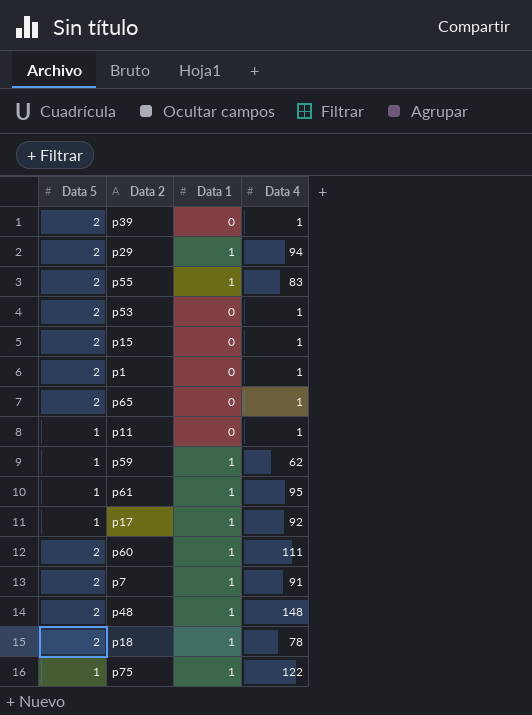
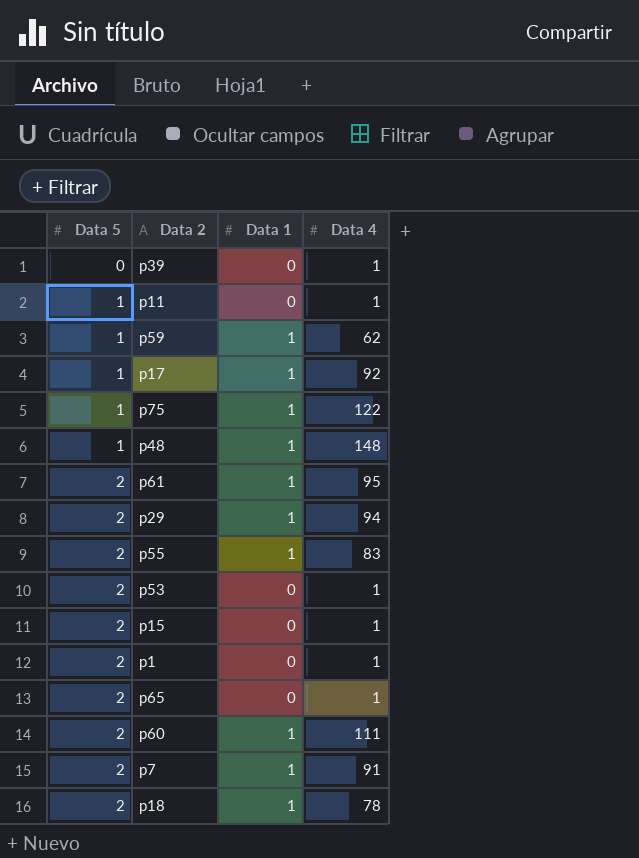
row order: none -> Data 5 ascending
p39 | Data 5: 2 -> 0
p48 | Data 5: 2 -> 1
p61 | Data 5: 1 -> 2

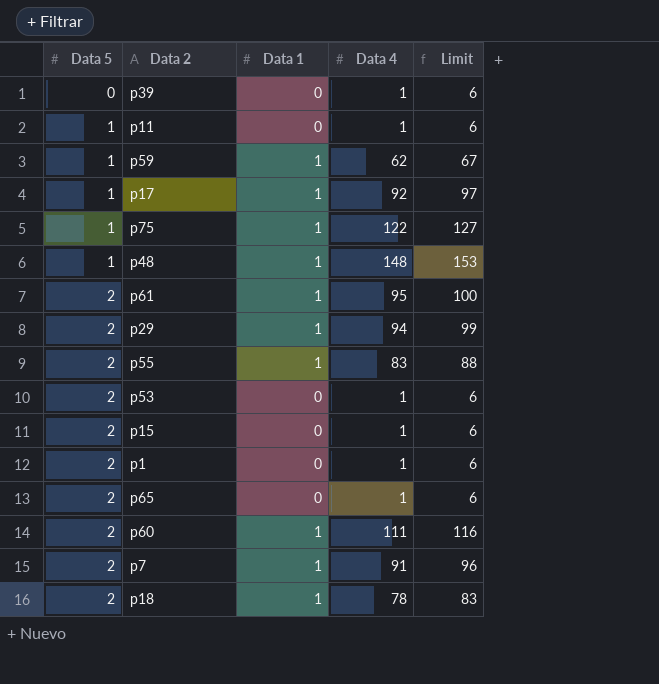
column Limit | formula: none -> [Data 4] + 5

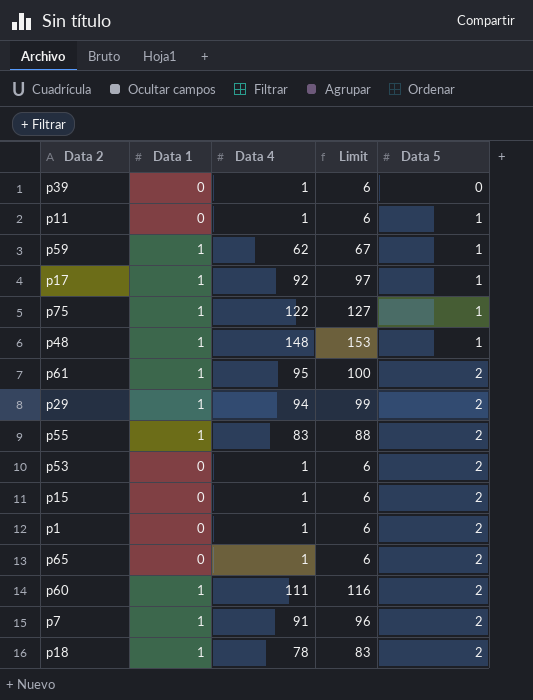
column Data 5 | position: 1 -> 5

